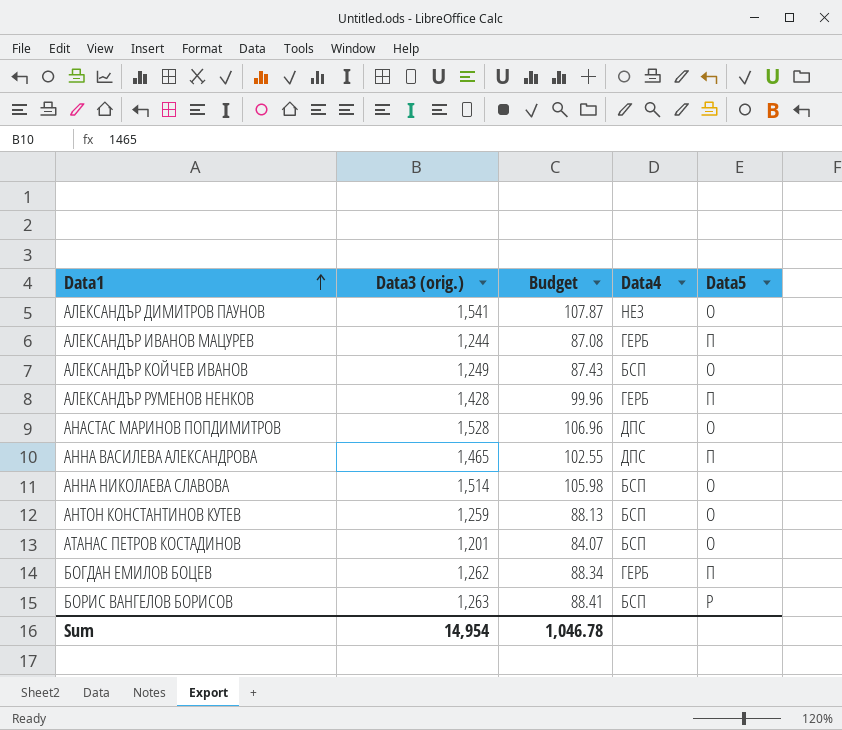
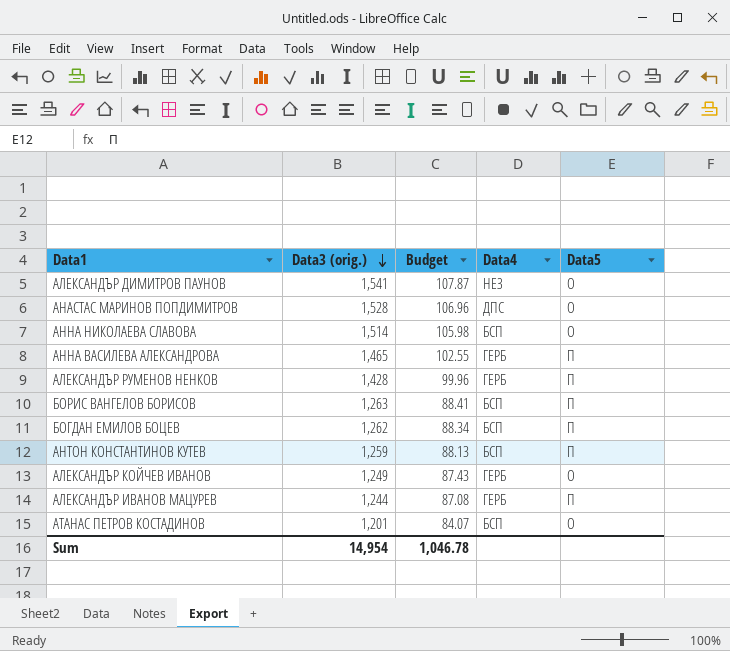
row order: Data1 ascending -> Data3 (orig.) descending
АННА ВАСИЛЕВА АЛЕКСАНДРОВА | Data4: ДПС -> ГЕРБ
БОРИС ВАНГЕЛОВ БОРИСОВ | Data5: Р -> П
БОГДАН ЕМИЛОВ БОЦЕВ | Data4: ГЕРБ -> БСП
АНТОН КОНСТАНТИНОВ КУТЕВ | Data5: О -> П
АЛЕКСАНДЪР КОЙЧЕВ ИВАНОВ | Data4: БСП -> ГЕРБ

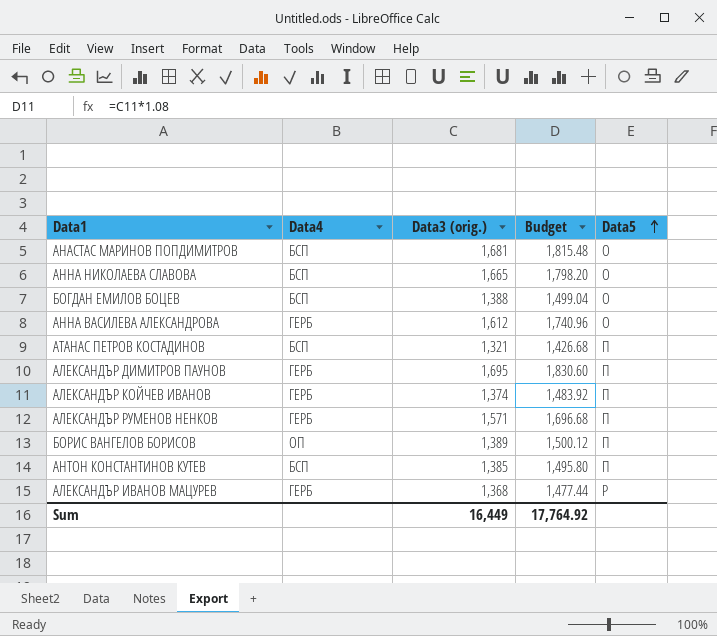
row order: Data3 (orig.) descending -> Data5 ascending
column Data4 | position: 4 -> 2
column Budget | formula: [Data3 (orig.)] * 0.07 -> [Data3 (orig.)] * 1.08
АНАСТАС МАРИНОВ ПОПДИМИТРОВ | Data4: ДПС -> БСП
АНАСТАС МАРИНОВ ПОПДИМИТРОВ | Data3 (orig.): 1,528 -> 1,681
АННА НИКОЛАЕВА СЛАВОВА | Data3 (orig.): 1,514 -> 1,665
БОГДАН ЕМИЛОВ БОЦЕВ | Data3 (orig.): 1,262 -> 1,388
БОГДАН ЕМИЛОВ БОЦЕВ | Data5: П -> О
АННА ВАСИЛЕВА АЛЕКСАНДРОВА | Data3 (orig.): 1,465 -> 1,612
АННА ВАСИЛЕВА АЛЕКСАНДРОВА | Data5: П -> О
АТАНАС ПЕТРОВ КОСТАДИНОВ | Data3 (orig.): 1,201 -> 1,321
АТАНАС ПЕТРОВ КОСТАДИНОВ | Data5: О -> П
АЛЕКСАНДЪР ДИМИТРОВ ПАУНОВ | Data4: НЕЗ -> ГЕРБ
АЛЕКСАНДЪР ДИМИТРОВ ПАУНОВ | Data3 (orig.): 1,541 -> 1,695
АЛЕКСАНДЪР ДИМИТРОВ ПАУНОВ | Data5: О -> П
АЛЕКСАНДЪР КОЙЧЕВ ИВАНОВ | Data3 (orig.): 1,249 -> 1,374
АЛЕКСАНДЪР КОЙЧЕВ ИВАНОВ | Data5: О -> П
АЛЕКСАНДЪР РУМЕНОВ НЕНКОВ | Data3 (orig.): 1,428 -> 1,571
БОРИС ВАНГЕЛОВ БОРИСОВ | Data4: БСП -> ОП
БОРИС ВАНГЕЛОВ БОРИСОВ | Data3 (orig.): 1,263 -> 1,389
АНТОН КОНСТАНТИНОВ КУТЕВ | Data3 (orig.): 1,259 -> 1,385
АЛЕКСАНДЪР ИВАНОВ МАЦУРЕВ | Data3 (orig.): 1,244 -> 1,368
АЛЕКСАНДЪР ИВАНОВ МАЦУРЕВ | Data5: П -> Р
Sum | Data3 (orig.): 14,954 -> 16,449
Sum | Budget: 1,046.78 -> 17,764.92

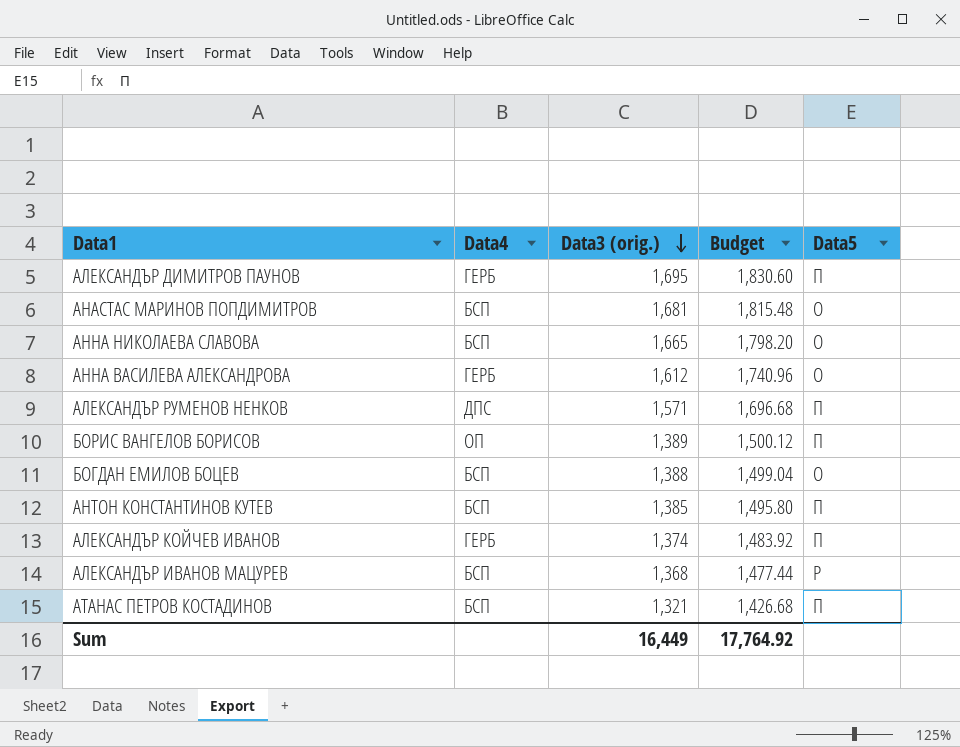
row order: Data5 ascending -> Data3 (orig.) descending
АЛЕКСАНДЪР РУМЕНОВ НЕНКОВ | Data4: ГЕРБ -> ДПС
АЛЕКСАНДЪР ИВАНОВ МАЦУРЕВ | Data4: ГЕРБ -> БСП

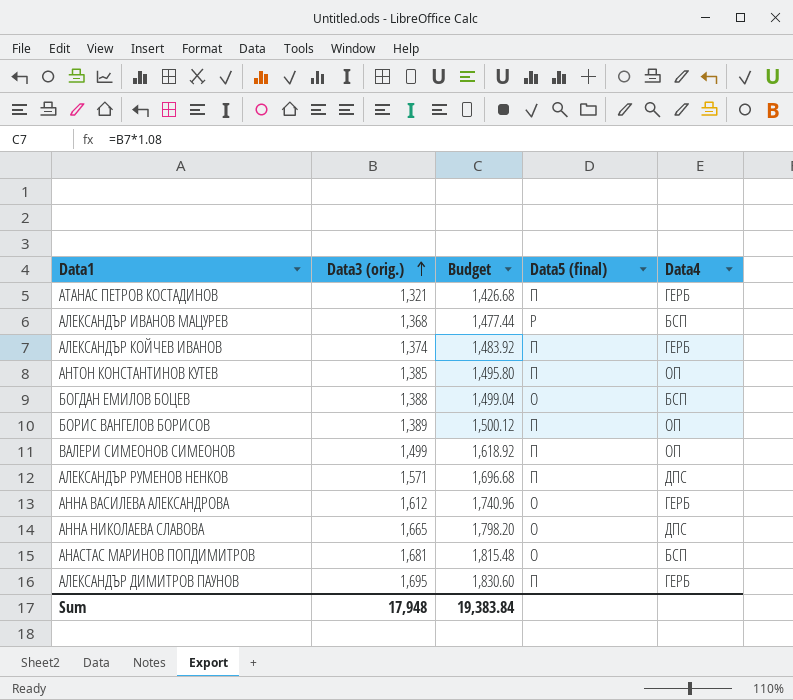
row order: Data3 (orig.) descending -> Data3 (orig.) ascending
column name: Data5 -> Data5 (final)
column Data4 | position: 2 -> 5
АТАНАС ПЕТРОВ КОСТАДИНОВ | Data4: БСП -> ГЕРБ
АНТОН КОНСТАНТИНОВ КУТЕВ | Data4: БСП -> ОП
row ВАЛЕРИ СИМЕОНОВ СИМЕОНОВ: none -> 1,499 | 1,618.92 | П | ОП
АННА НИКОЛАЕВА СЛАВОВА | Data4: БСП -> ДПС
Sum | Data3 (orig.): 16,449 -> 17,948
Sum | Budget: 17,764.92 -> 19,383.84

